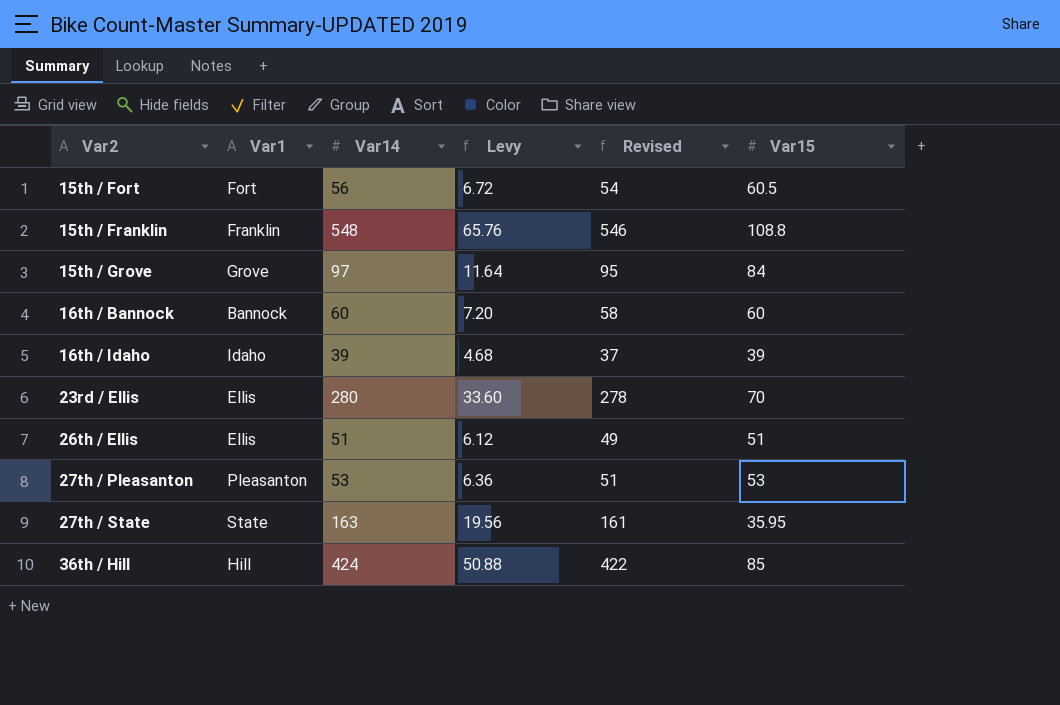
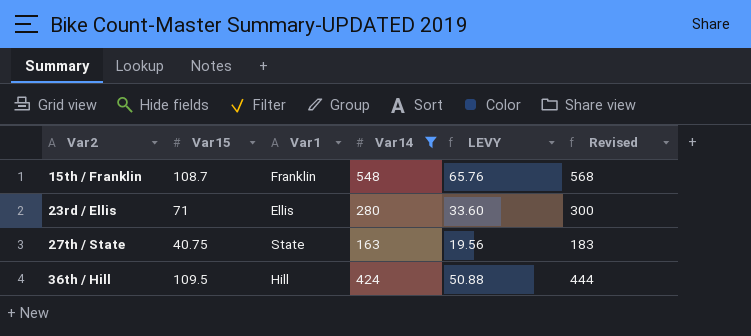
filter: none -> Var14 >= 163
column Var15 | position: 6 -> 2
column name: Levy -> LEVY
column Revised | formula: [Var14] - 2 -> [Var14] + 20
15th / Franklin | Var15: 108.8 -> 108.7
23rd / Ellis | Var15: 70 -> 71
27th / State | Var15: 35.95 -> 40.75
36th / Hill | Var15: 85 -> 109.5

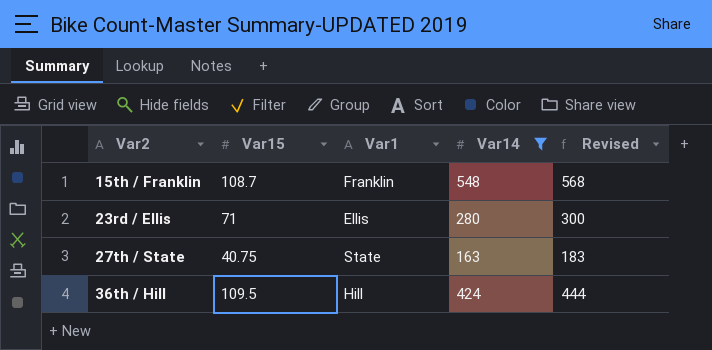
column LEVY | formula: [Var14] * 0.12 -> none

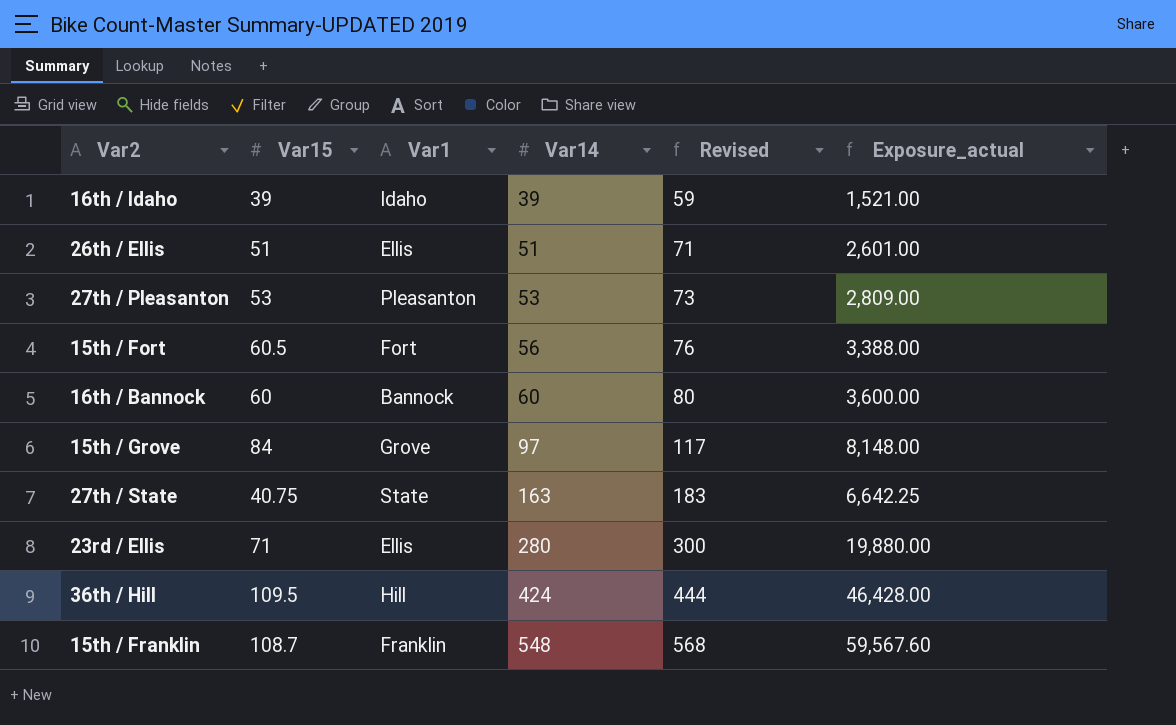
filter: Var14 >= 163 -> none
row order: Var2 ascending -> Var14 ascending
column Exposure_actual | formula: none -> [Var15] * [Var14]

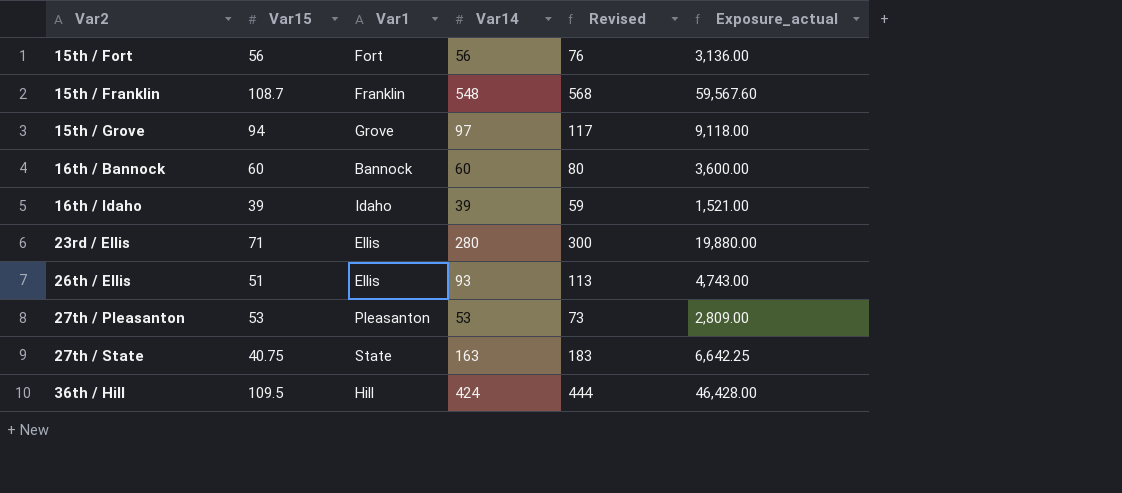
row order: Var14 ascending -> Var2 ascending
15th / Fort | Var15: 60.5 -> 56
15th / Fort | Exposure_actual: 3,388.00 -> 3,136.00
15th / Grove | Var15: 84 -> 94
15th / Grove | Exposure_actual: 8,148.00 -> 9,118.00
26th / Ellis | Var14: 51 -> 93
26th / Ellis | Revised: 71 -> 113
26th / Ellis | Exposure_actual: 2,601.00 -> 4,743.00

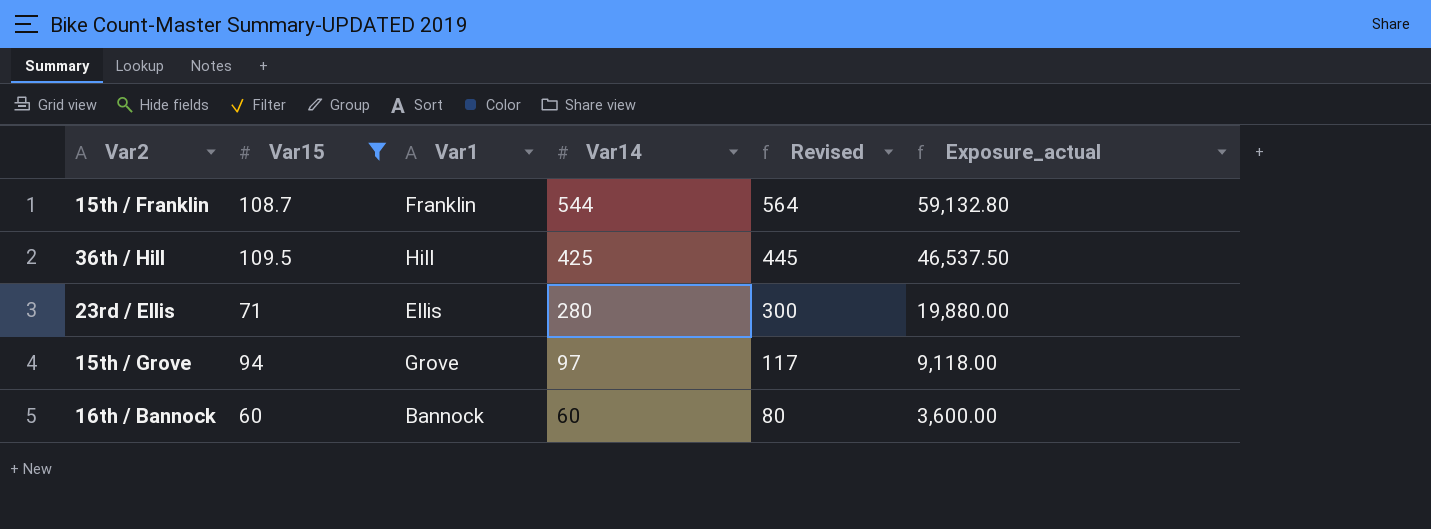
filter: none -> Var15 >= 60
row order: Var2 ascending -> Var14 descending
15th / Franklin | Var14: 548 -> 544
15th / Franklin | Revised: 568 -> 564
15th / Franklin | Exposure_actual: 59,567.60 -> 59,132.80
36th / Hill | Var14: 424 -> 425
36th / Hill | Revised: 444 -> 445
36th / Hill | Exposure_actual: 46,428.00 -> 46,537.50

